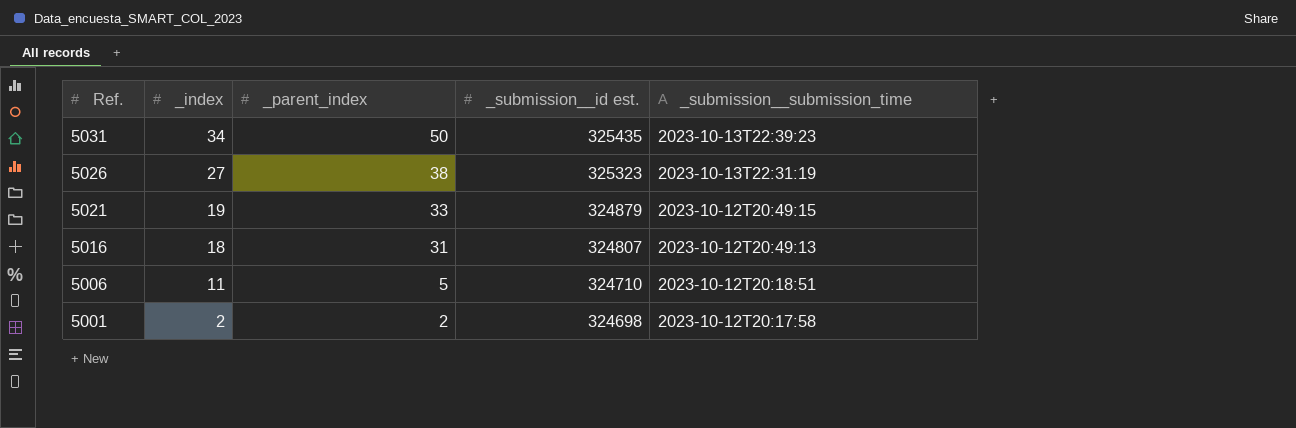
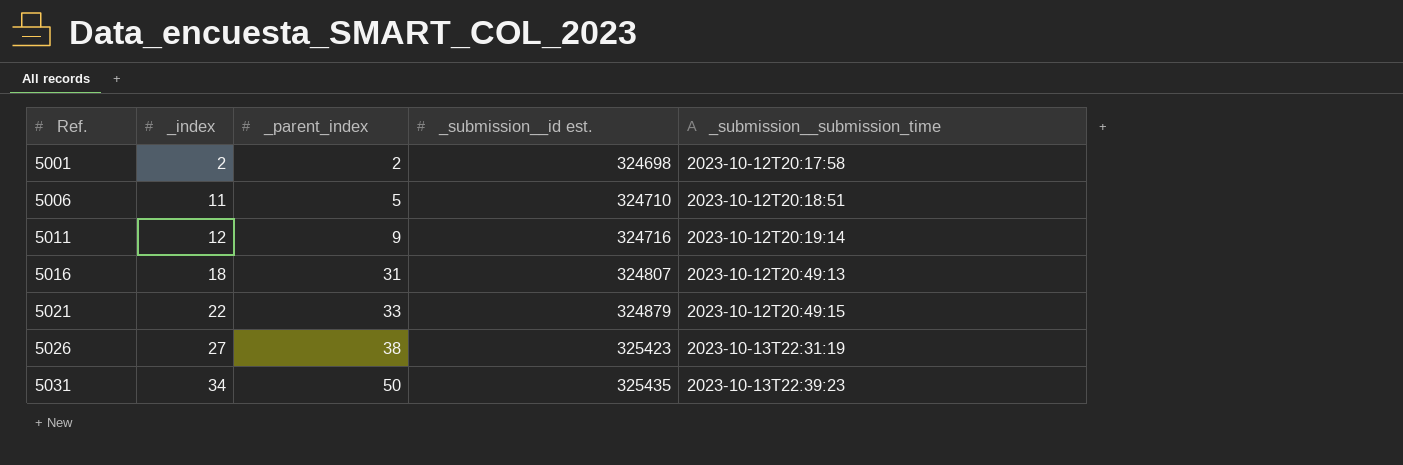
row order: Ref. descending -> Ref. ascending
row 5011: none -> 12 | 9 | 324716 | 2023-10-12T20:19:14
5021 | _index: 19 -> 22
5026 | _submission__id est.: 325323 -> 325423

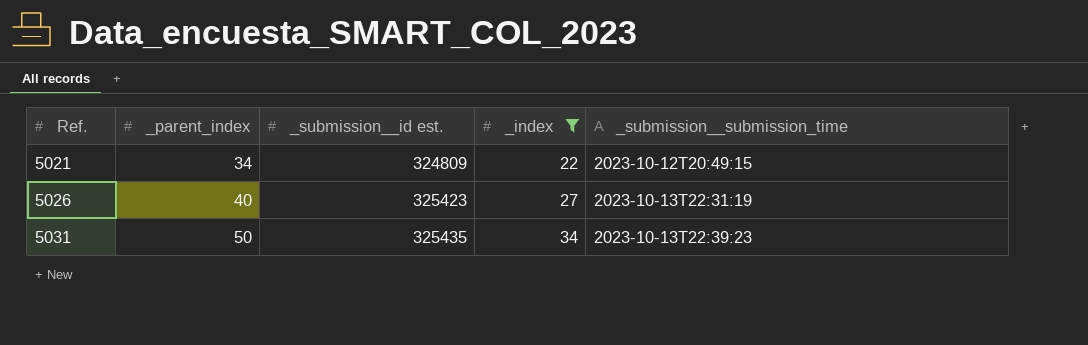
filter: none -> _index >= 22
column _index | position: 2 -> 4
5021 | _parent_index: 33 -> 34
5021 | _submission__id est.: 324879 -> 324809
5026 | _parent_index: 38 -> 40

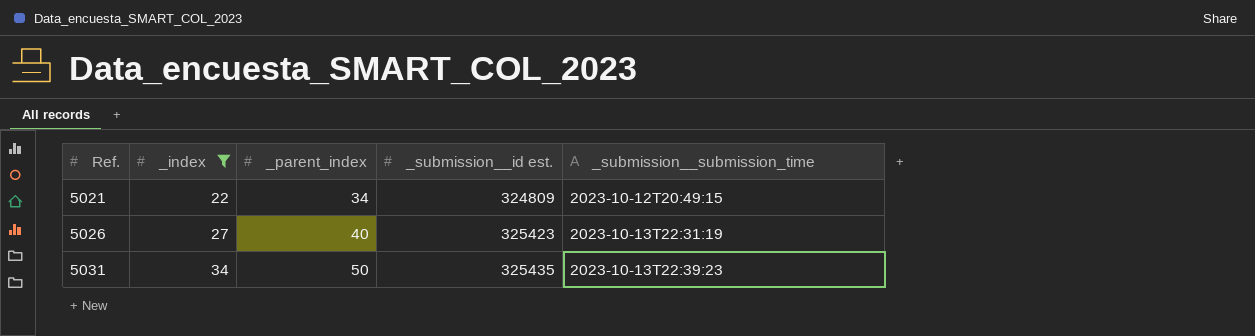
column _index | position: 4 -> 2

